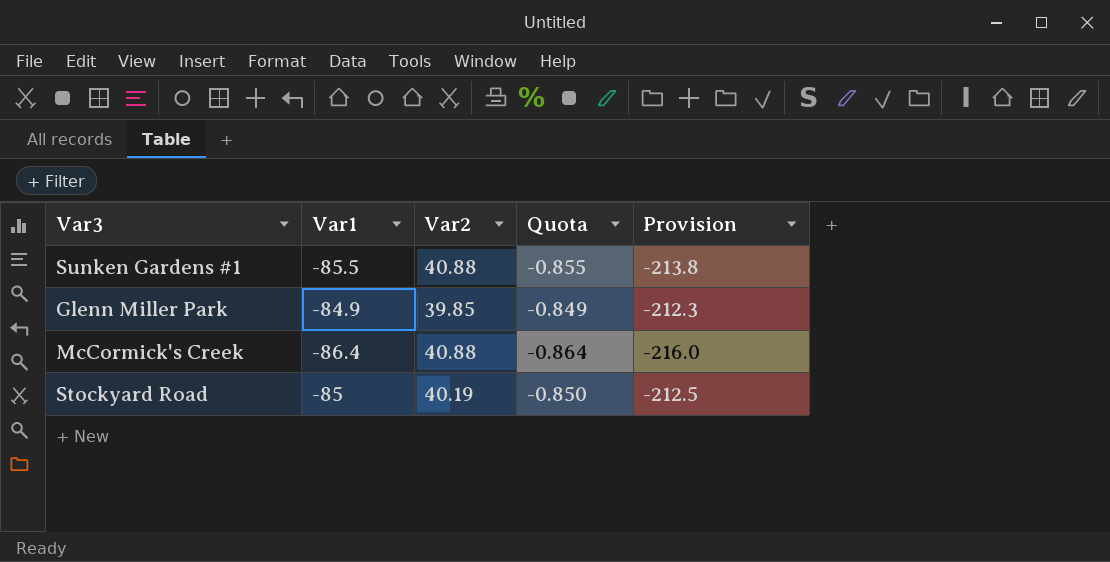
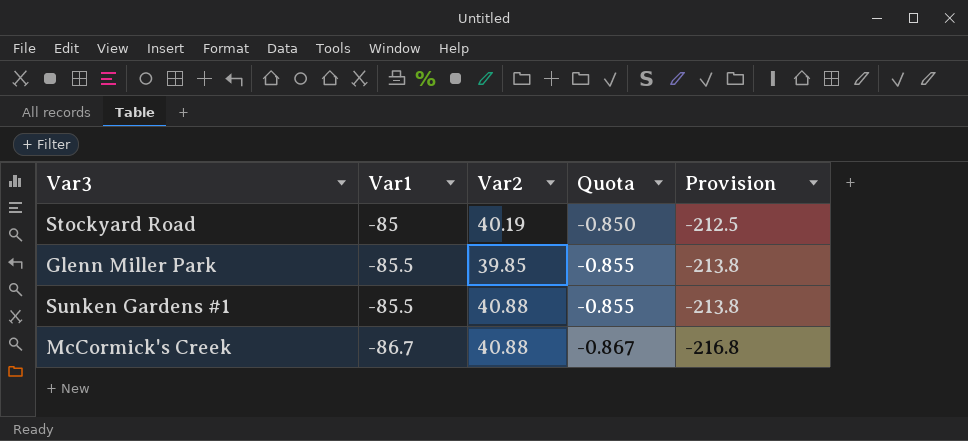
row order: none -> Var1 descending
Glenn Miller Park | Var1: -84.9 -> -85.5
Glenn Miller Park | Quota: -0.849 -> -0.855
Glenn Miller Park | Provision: -212.3 -> -213.8
McCormick's Creek | Var1: -86.4 -> -86.7
McCormick's Creek | Quota: -0.864 -> -0.867
McCormick's Creek | Provision: -216.0 -> -216.8

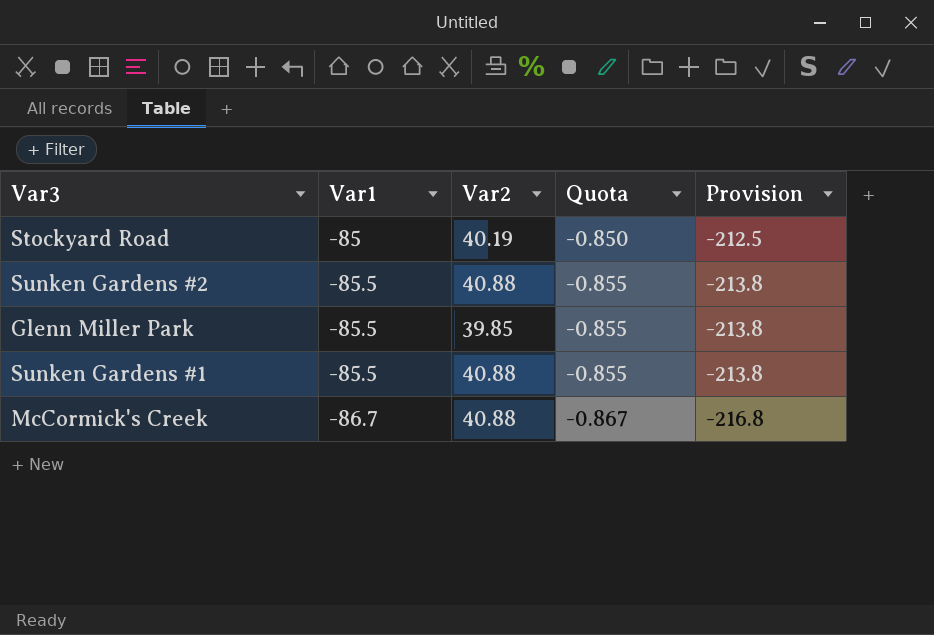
row Sunken Gardens #2: none -> -85.5 | 40.88 | -0.855 | -213.8

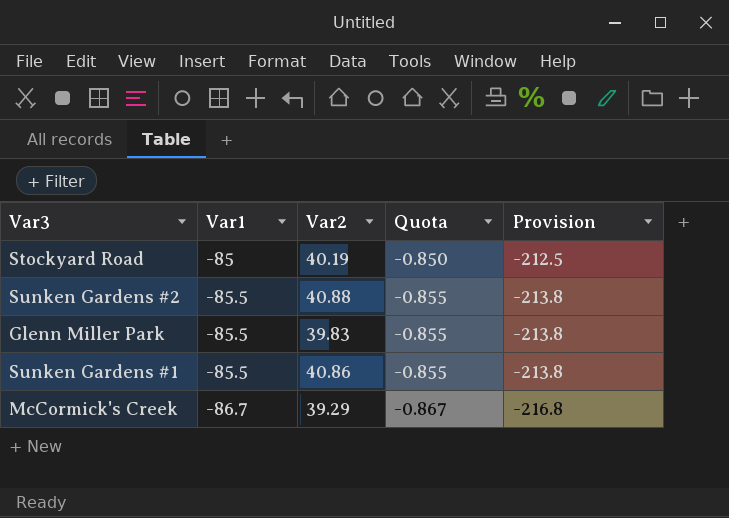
Glenn Miller Park | Var2: 39.85 -> 39.83
Sunken Gardens #1 | Var2: 40.88 -> 40.86
McCormick's Creek | Var2: 40.88 -> 39.29

